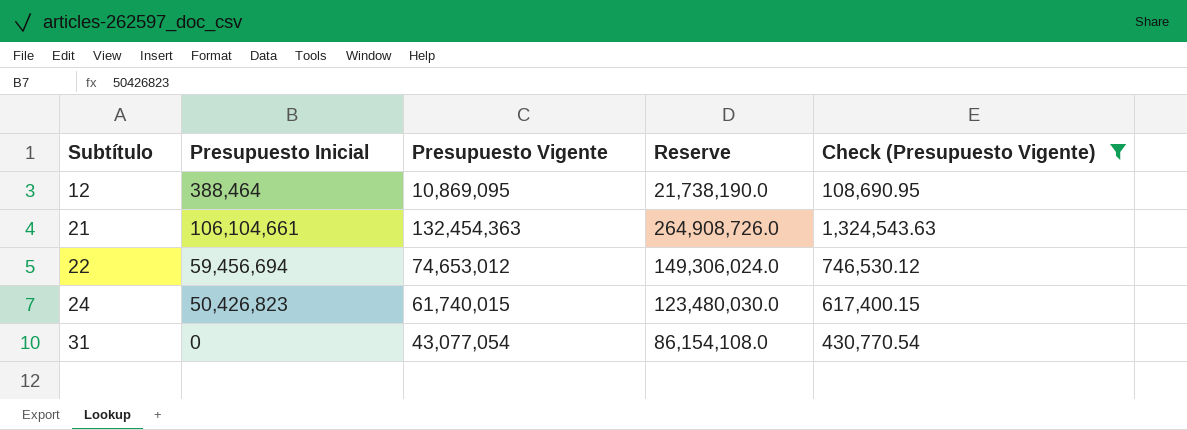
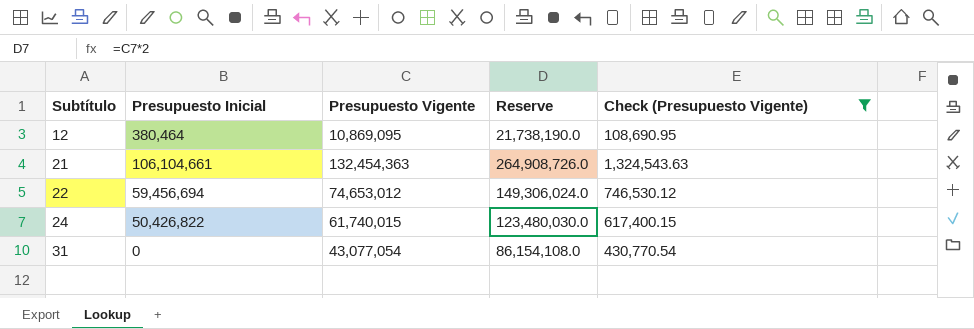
12 | Presupuesto Inicial: 388,464 -> 380,464
24 | Presupuesto Inicial: 50,426,823 -> 50,426,822

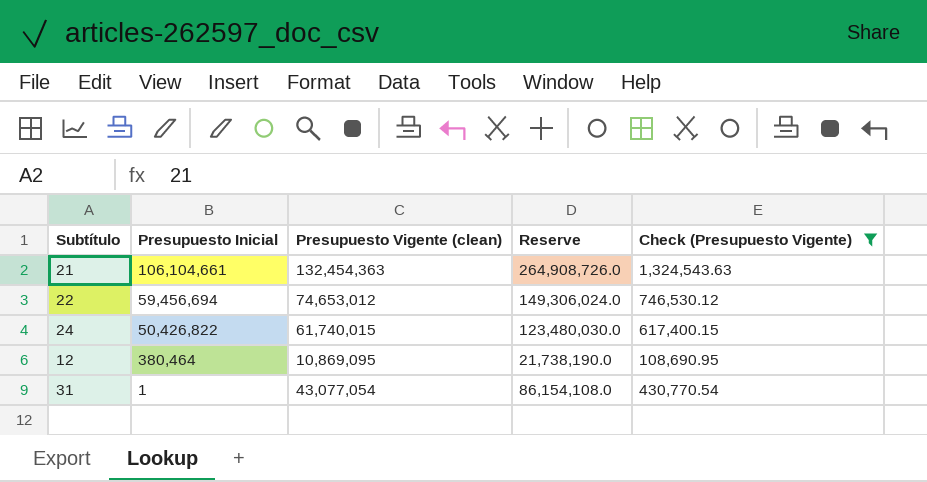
row order: Subtítulo ascending -> Presupuesto Inicial descending
column name: Presupuesto Vigente -> Presupuesto Vigente (clean)
31 | Presupuesto Inicial: 0 -> 1

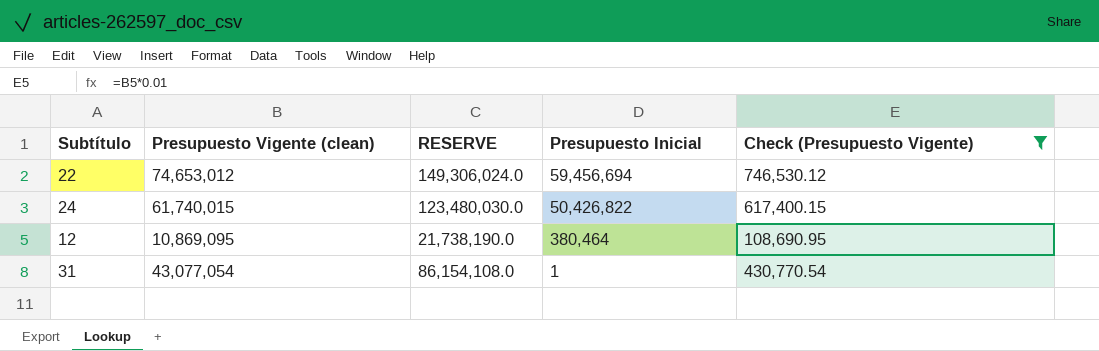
column name: Reserve -> RESERVE
column Presupuesto Inicial | position: 2 -> 4
row 21: 106,104,661 | 132,454,363 | 264,908,726.0 | 1,324,543.63 -> none

